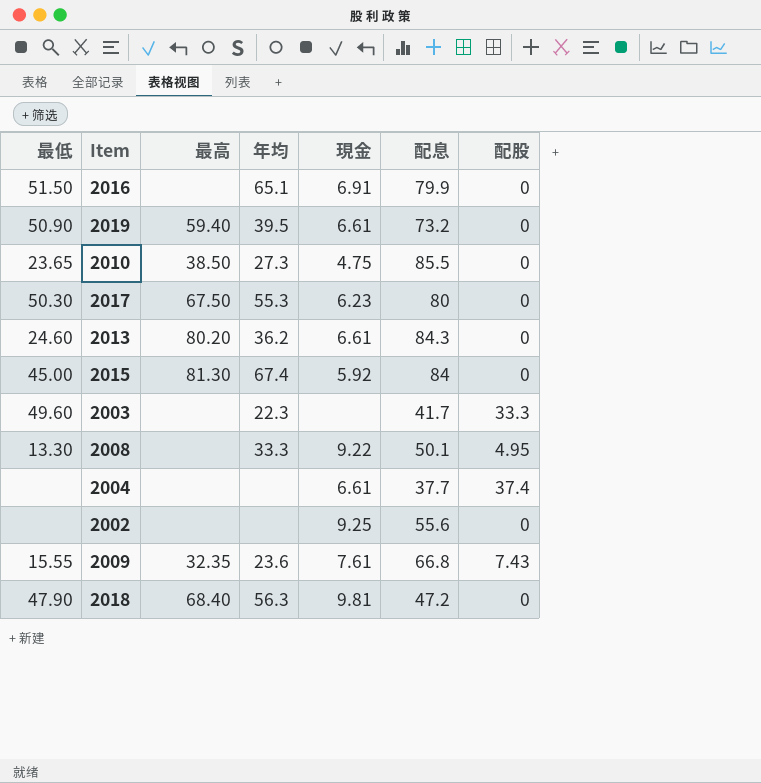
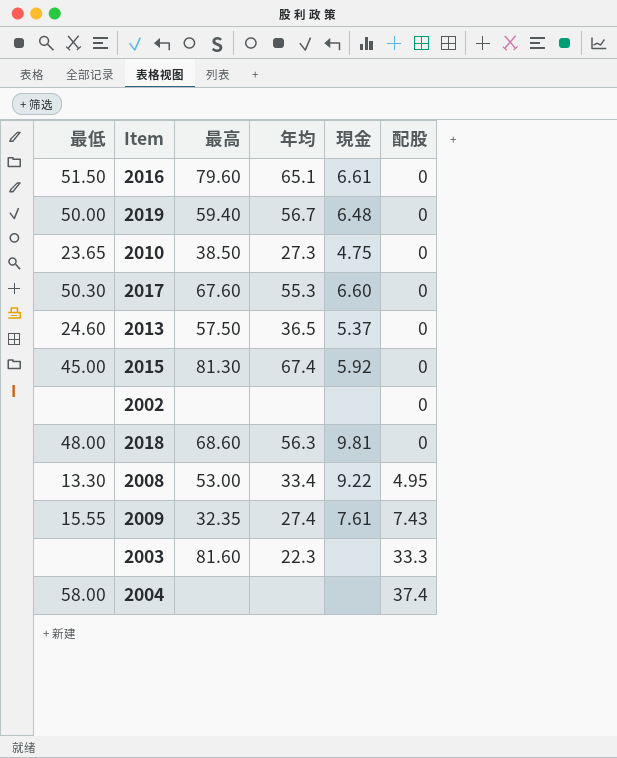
row order: none -> 配股 ascending
column 配息 | position: 6 -> none
2016 | 最高: none -> 79.60
2016 | 現金: 6.91 -> 6.61
2019 | 最低: 50.90 -> 50.00
2019 | 年均: 39.5 -> 56.7
2019 | 現金: 6.61 -> 6.48
2017 | 最高: 67.50 -> 67.60
2017 | 現金: 6.23 -> 6.60
2013 | 最高: 80.20 -> 57.50
2013 | 年均: 36.2 -> 36.5
2013 | 現金: 6.61 -> 5.37
2002 | 現金: 9.25 -> none
2018 | 最低: 47.90 -> 48.00
2018 | 最高: 68.40 -> 68.60
2008 | 最高: none -> 53.00
2008 | 年均: 33.3 -> 33.4
2009 | 年均: 23.6 -> 27.4
2003 | 最低: 49.60 -> none
2003 | 最高: none -> 81.60
2004 | 最低: none -> 58.00
2004 | 現金: 6.61 -> none

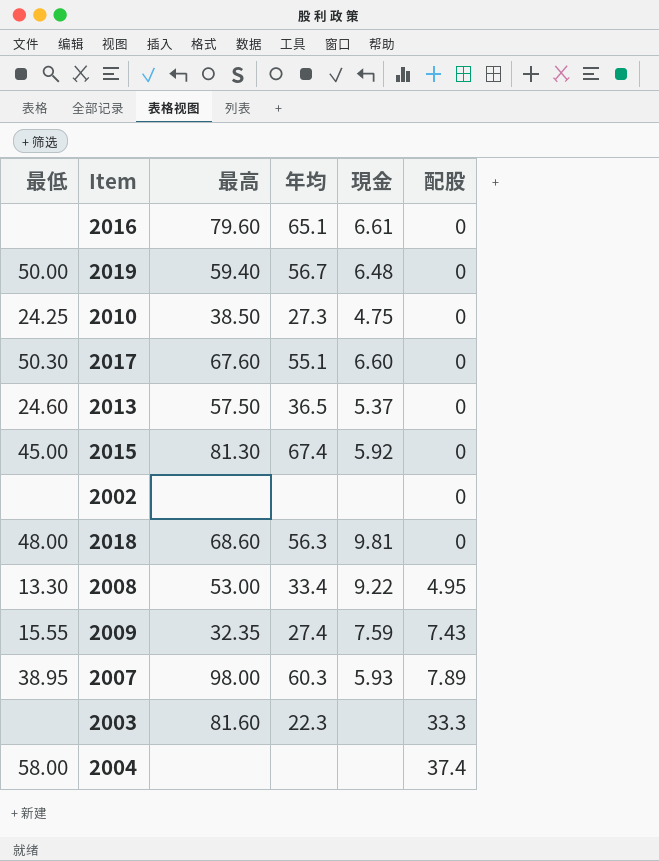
2016 | 最低: 51.50 -> none
2010 | 最低: 23.65 -> 24.25
2017 | 年均: 55.3 -> 55.1
2009 | 現金: 7.61 -> 7.59
row 2007: none -> 38.95 | 98.00 | 60.3 | 5.93 | 7.89

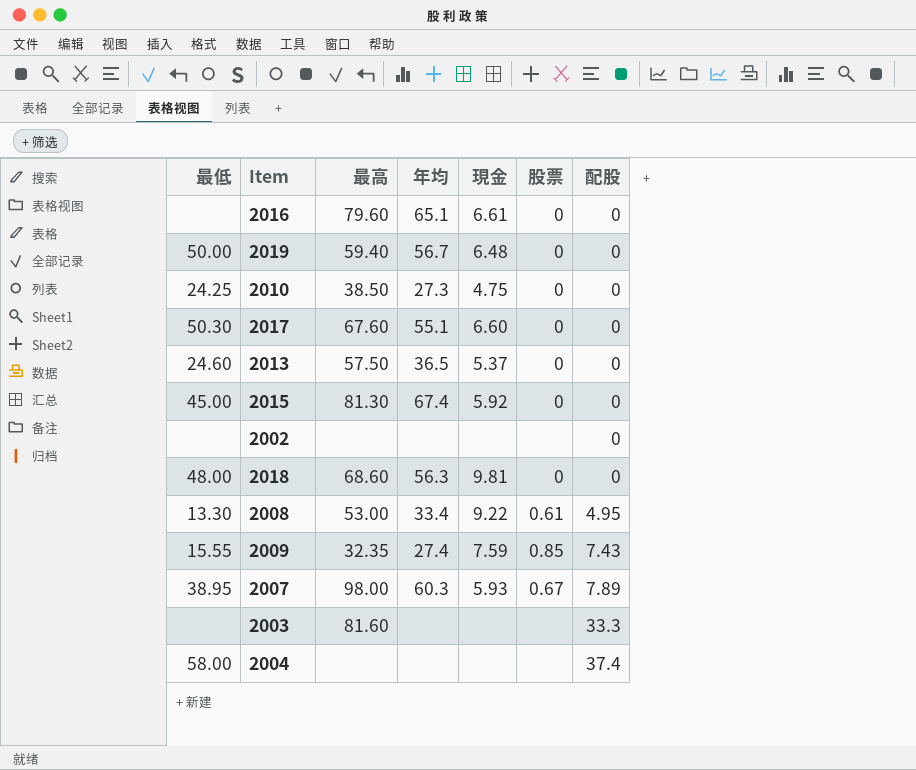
column 股票 | position: none -> 6
2003 | 年均: 22.3 -> none

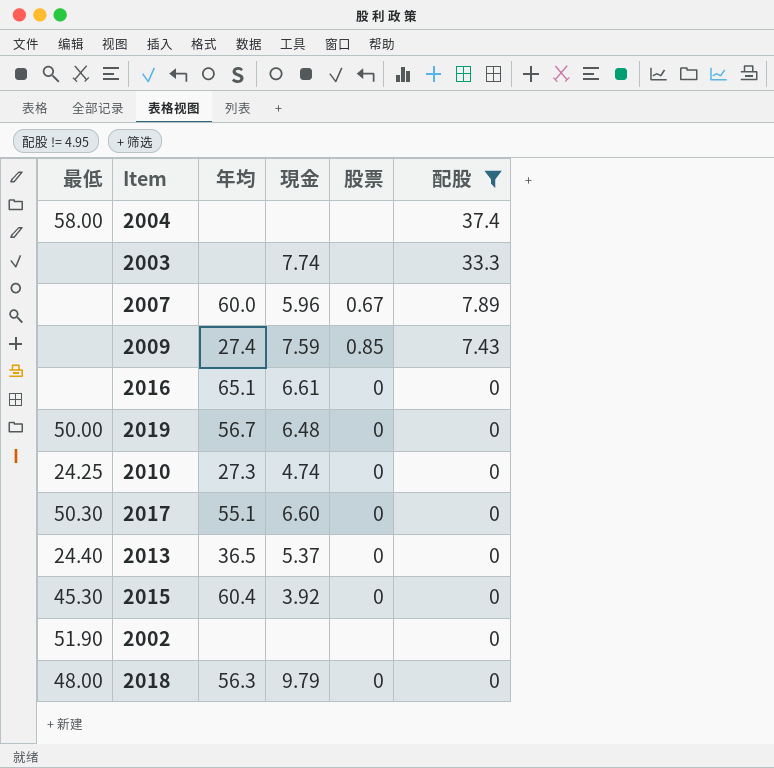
filter: none -> 配股 != 4.95
row order: 配股 ascending -> 配股 descending
column 最高 | position: 3 -> none
2003 | 現金: none -> 7.74
2007 | 最低: 38.95 -> none
2007 | 年均: 60.3 -> 60.0
2007 | 現金: 5.93 -> 5.96
2009 | 最低: 15.55 -> none
2010 | 現金: 4.75 -> 4.74
2013 | 最低: 24.60 -> 24.40
2015 | 最低: 45.00 -> 45.30
2015 | 年均: 67.4 -> 60.4
2015 | 現金: 5.92 -> 3.92
2002 | 最低: none -> 51.90
2018 | 現金: 9.81 -> 9.79

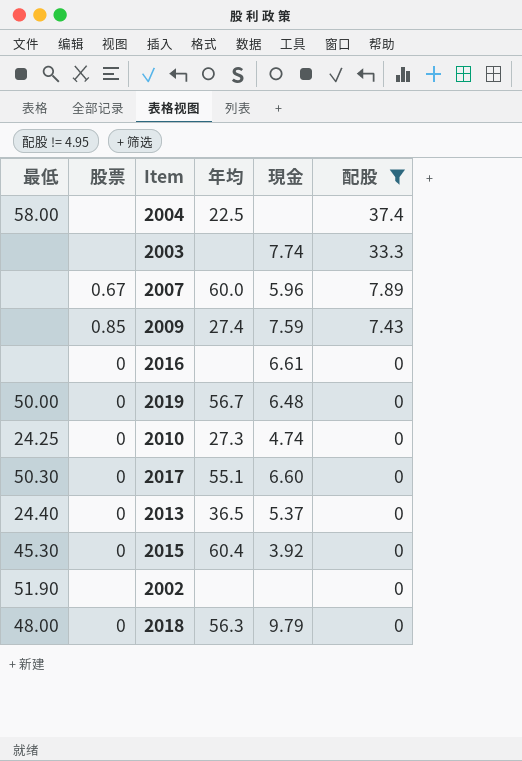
column 股票 | position: 5 -> 2
2004 | 年均: none -> 22.5
2016 | 年均: 65.1 -> none

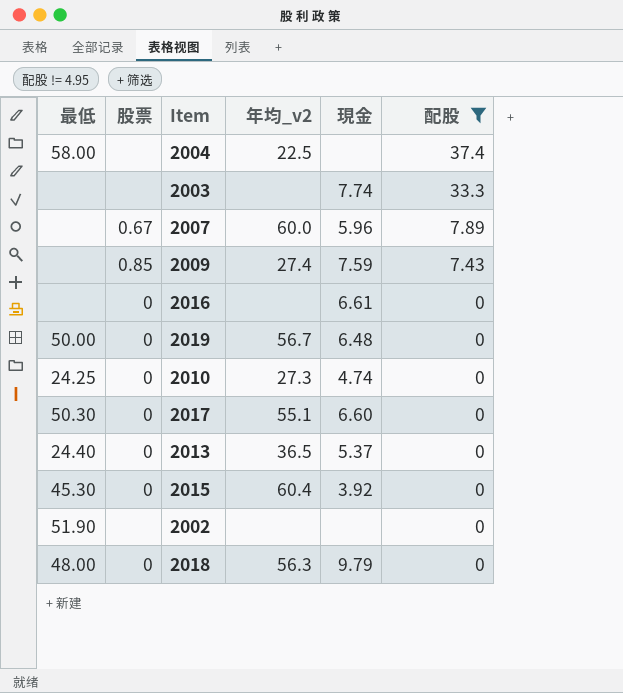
column name: 年均 -> 年均_v2

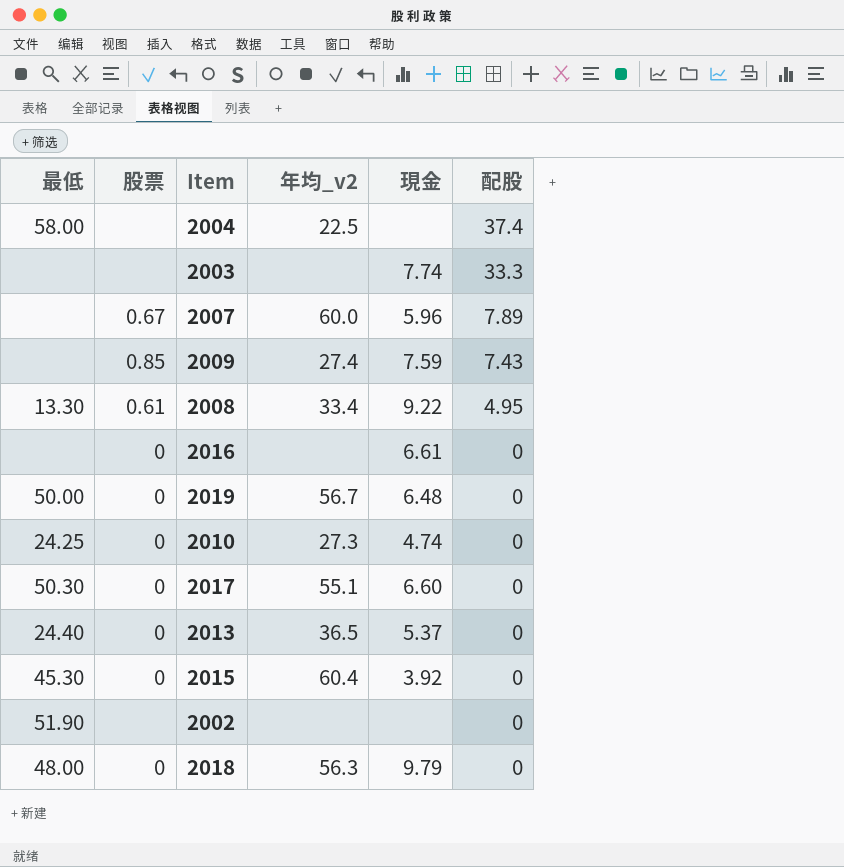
filter: 配股 != 4.95 -> none

